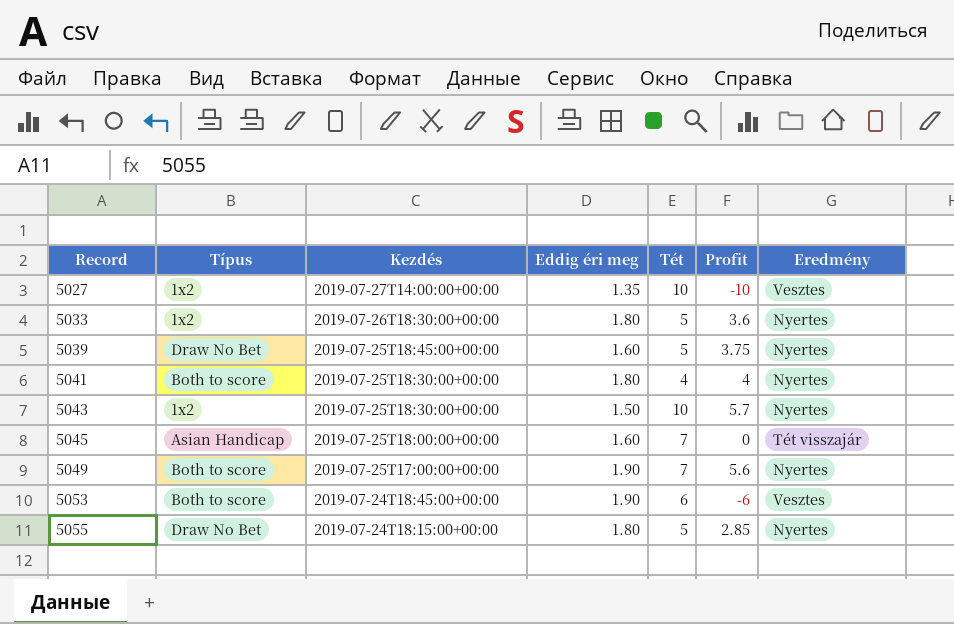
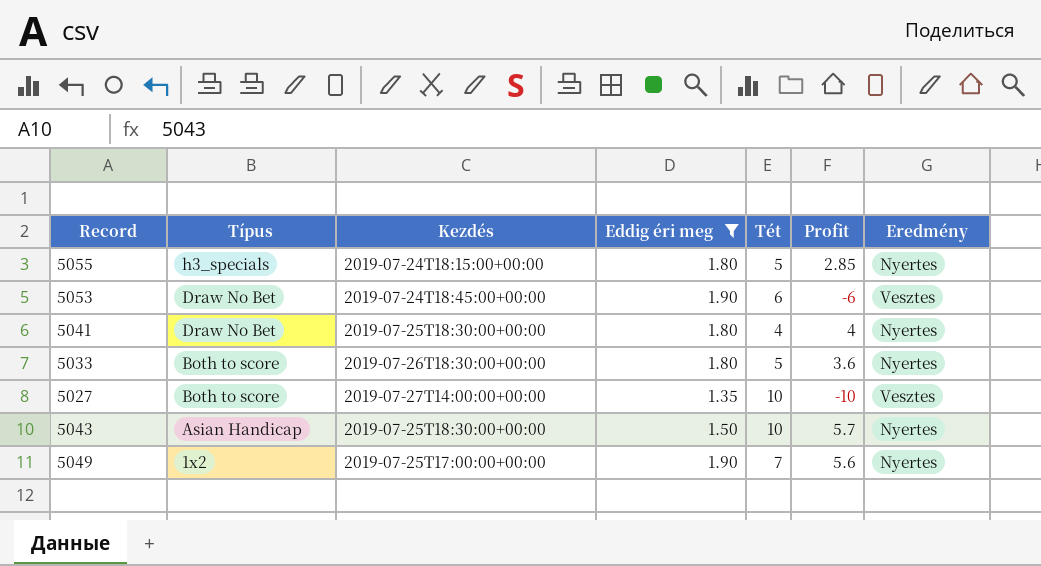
filter: none -> Eddig éri meg != 1.60
row order: Record ascending -> Típus descending
5055 | Típus: Draw No Bet -> h3_specials
5053 | Típus: Both to score -> Draw No Bet
5041 | Típus: Both to score -> Draw No Bet
5033 | Típus: 1x2 -> Both to score
5027 | Típus: 1x2 -> Both to score
5043 | Típus: 1x2 -> Asian Handicap
5049 | Típus: Both to score -> 1x2

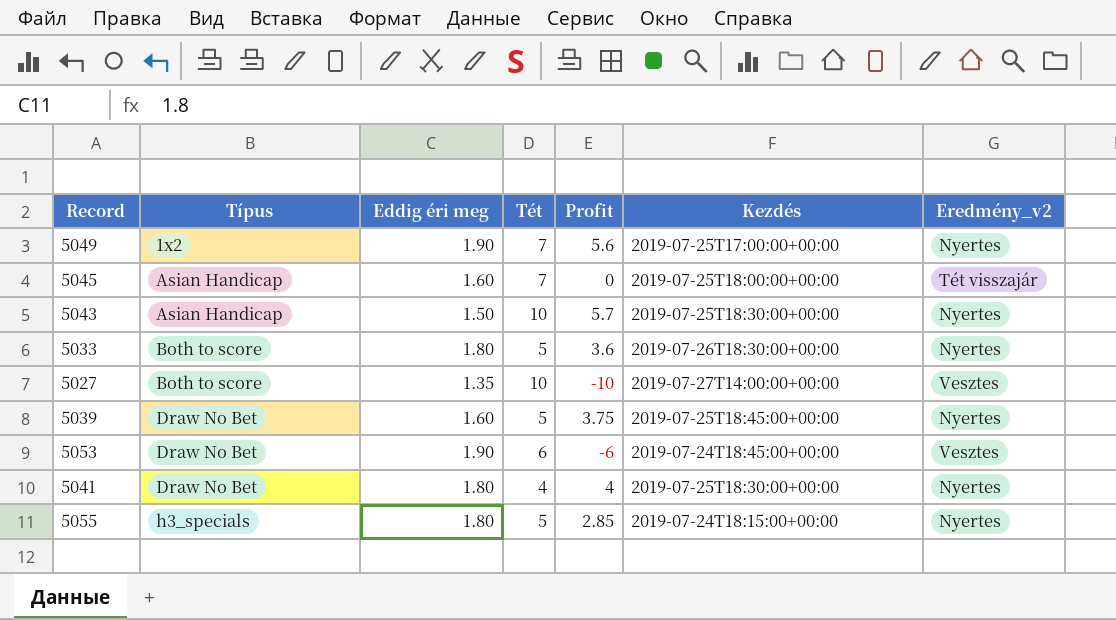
filter: Eddig éri meg != 1.60 -> none
row order: Típus descending -> Típus ascending
column Kezdés | position: 3 -> 6
column name: Eredmény -> Eredmény_v2

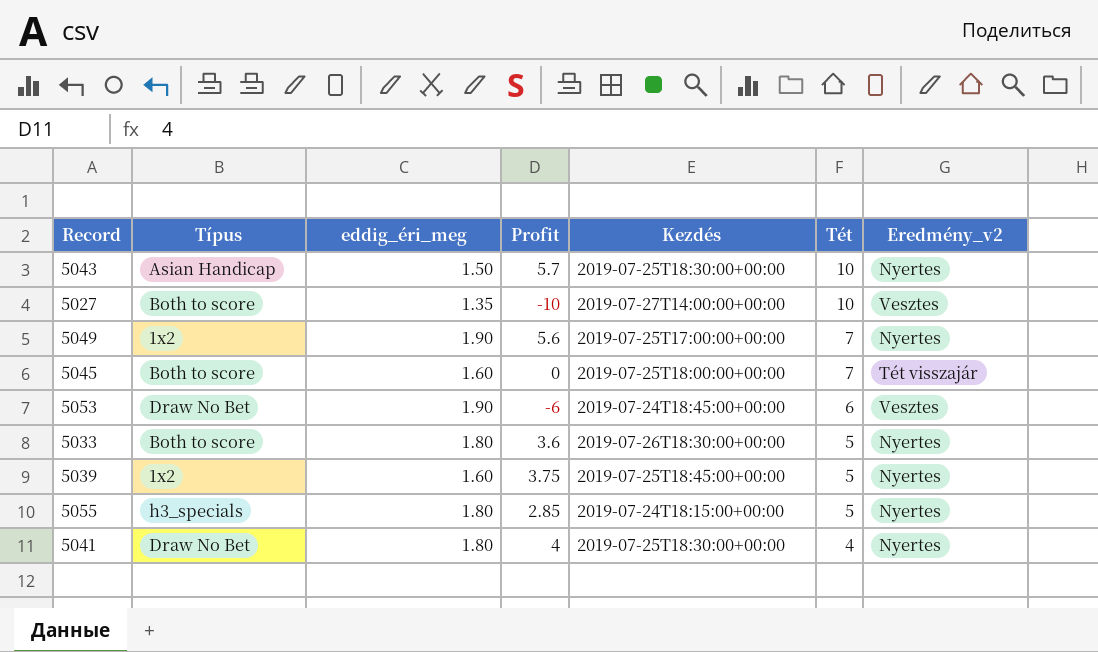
row order: Típus ascending -> Tét descending
column name: Eddig éri meg -> eddig_éri_meg
column Tét | position: 4 -> 6
5045 | Típus: Asian Handicap -> Both to score
5039 | Típus: Draw No Bet -> 1x2

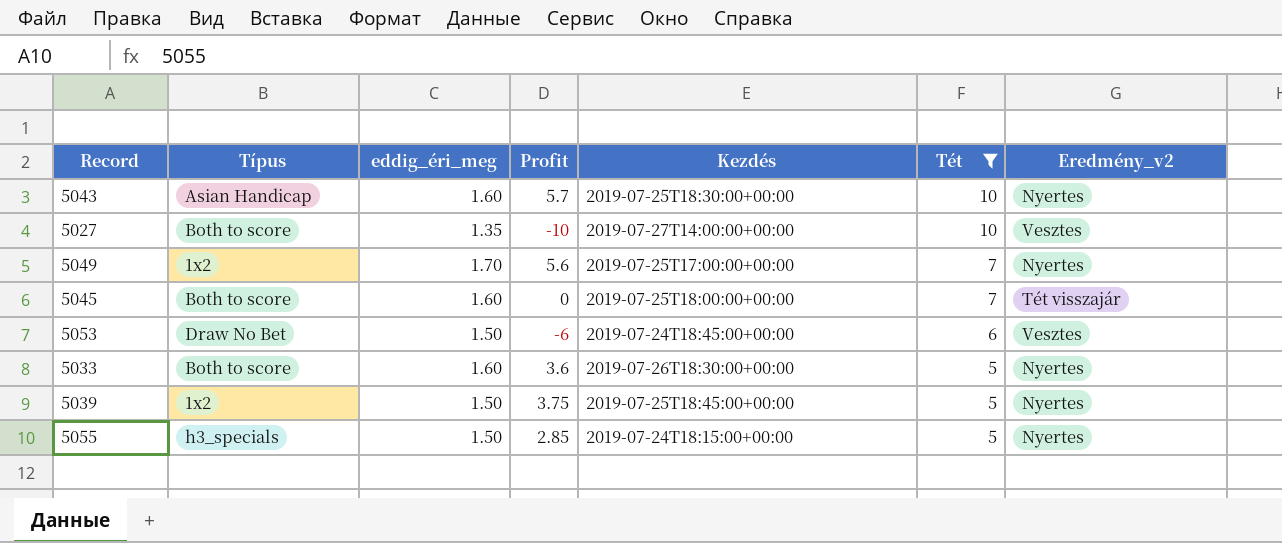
filter: none -> Tét != 4
5043 | eddig_éri_meg: 1.50 -> 1.60
5049 | eddig_éri_meg: 1.90 -> 1.70
5053 | eddig_éri_meg: 1.90 -> 1.50
5033 | eddig_éri_meg: 1.80 -> 1.60
5039 | eddig_éri_meg: 1.60 -> 1.50
5055 | eddig_éri_meg: 1.80 -> 1.50

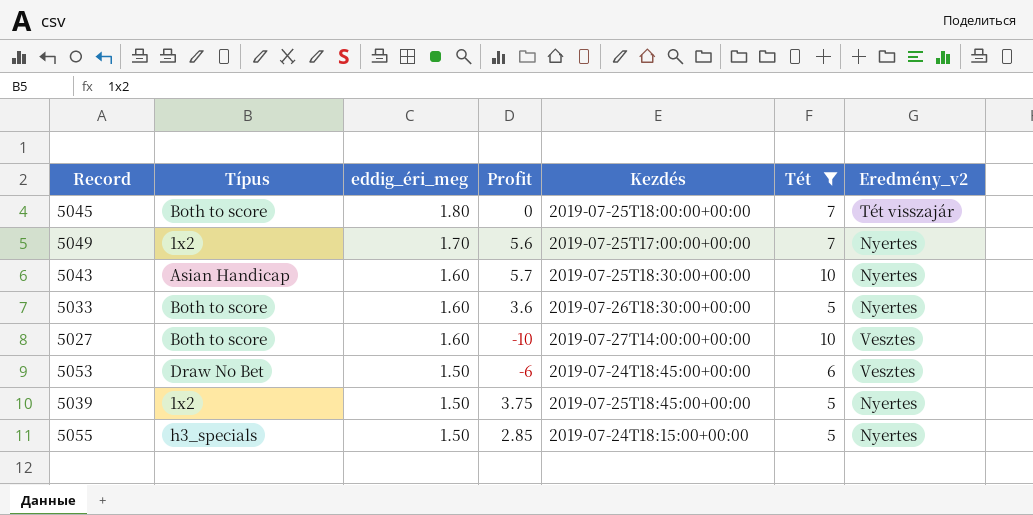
row order: Tét descending -> eddig_éri_meg descending
5045 | eddig_éri_meg: 1.60 -> 1.80
5027 | eddig_éri_meg: 1.35 -> 1.60

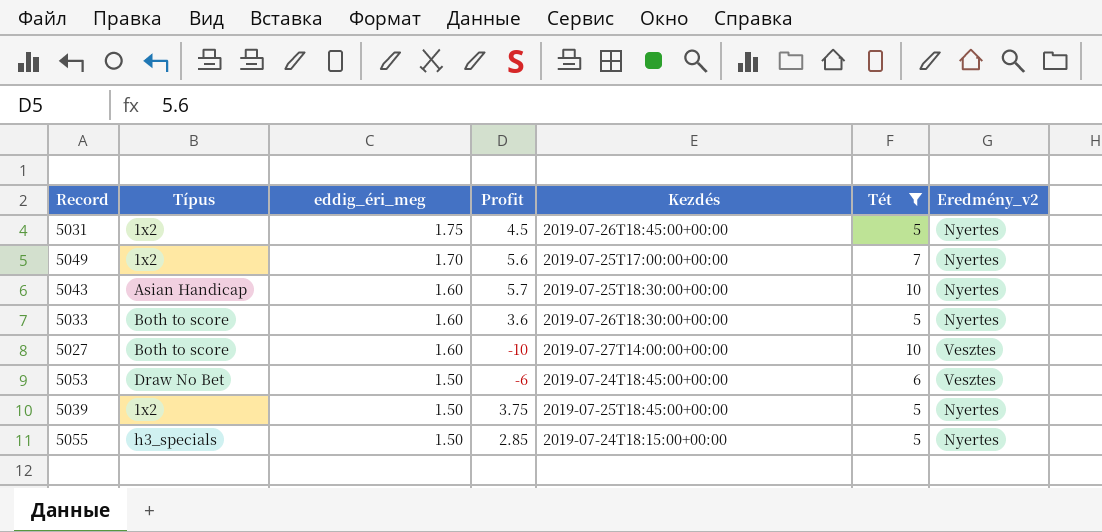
row 5045: Both to score | 1.80 | 0 | 2019-07-25T18:00:00+00:00 | 7 | Tét visszajár -> none
row 5031: none -> 1x2 | 1.75 | 4.5 | 2019-07-26T18:45:00+00:00 | 5 | Nyertes

